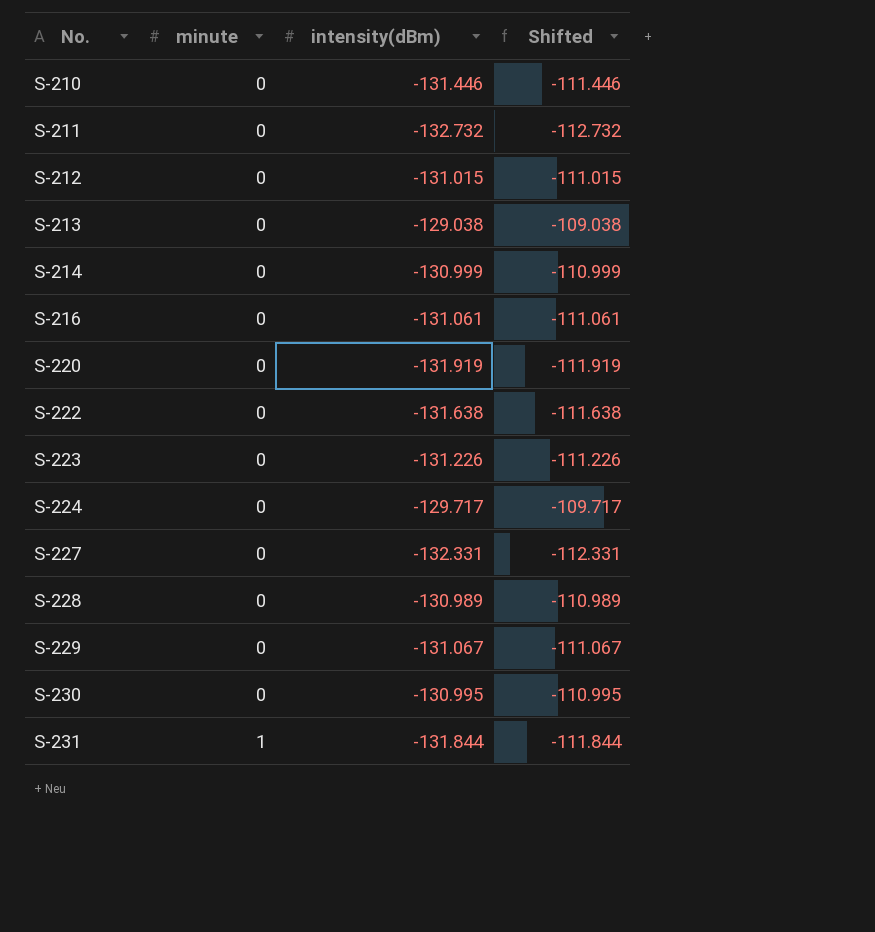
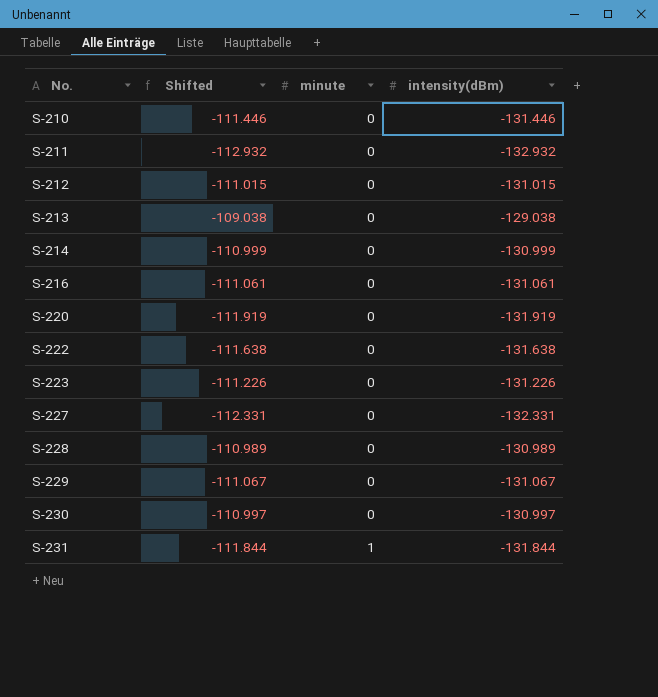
column Shifted | position: 4 -> 2
row S-224: 0 | -129.717 | -109.717 -> none
S-211 | Shifted: -112.732 -> -112.932
S-211 | intensity(dBm): -132.732 -> -132.932
S-230 | Shifted: -110.995 -> -110.997
S-230 | intensity(dBm): -130.995 -> -130.997

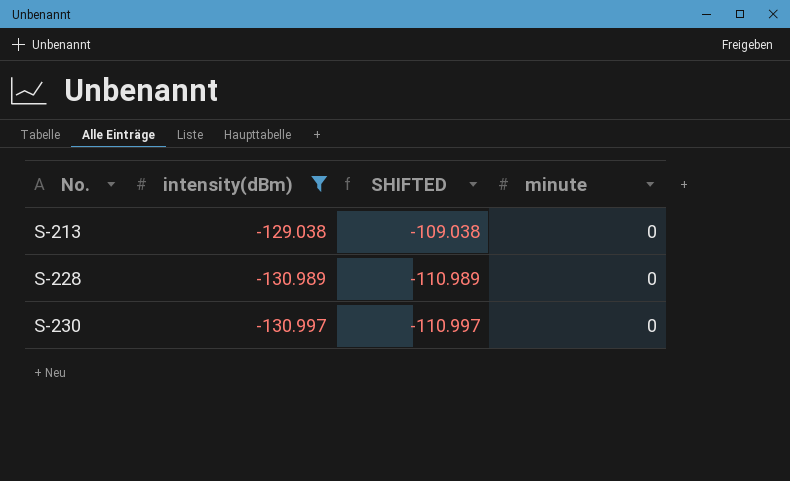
filter: none -> intensity(dBm) >= -130.997
column intensity(dBm) | position: 4 -> 2
column name: Shifted -> SHIFTED

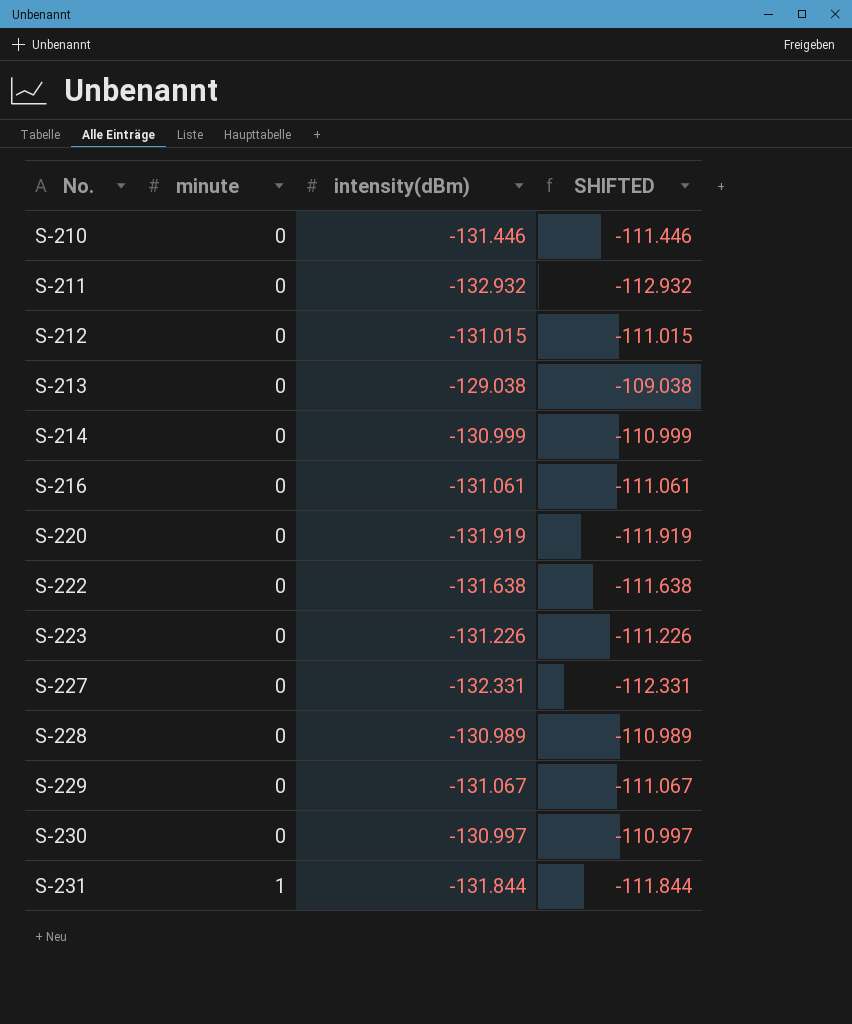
filter: intensity(dBm) >= -130.997 -> none
column minute | position: 4 -> 2

